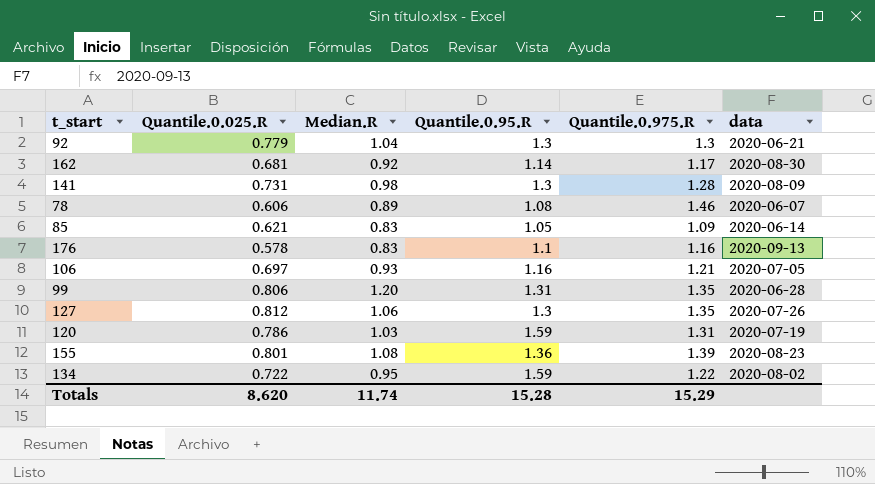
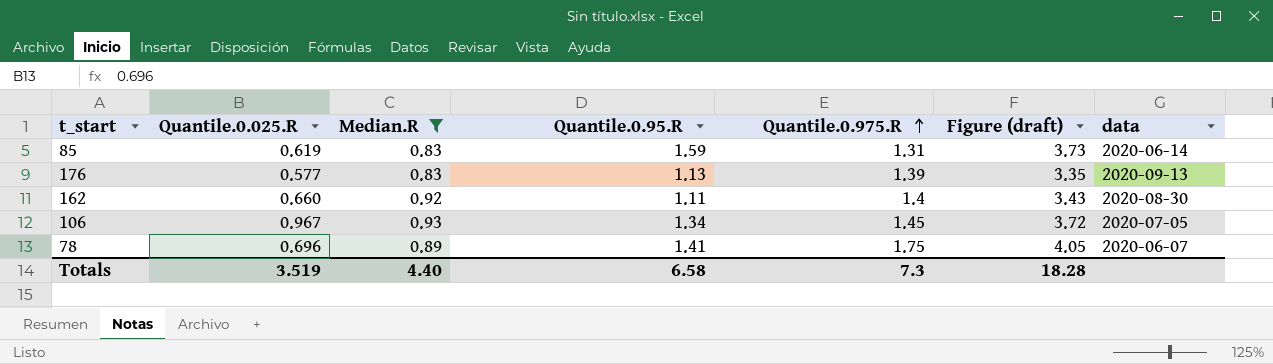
filter: none -> Median.R <= 0.93
row order: none -> Quantile.0.975.R ascending
column Figure (draft) | formula: none -> [Median.R] + [Quantile.0.95.R] + [Quantile.0.975.R]
85 | Quantile.0.025.R: 0.621 -> 0.619
85 | Quantile.0.95.R: 1.05 -> 1.59
85 | Quantile.0.975.R: 1.09 -> 1.31
176 | Quantile.0.025.R: 0.578 -> 0.577
176 | Quantile.0.95.R: 1.1 -> 1.13
176 | Quantile.0.975.R: 1.16 -> 1.39
162 | Quantile.0.025.R: 0.681 -> 0.660
162 | Quantile.0.95.R: 1.14 -> 1.11
162 | Quantile.0.975.R: 1.17 -> 1.4
106 | Quantile.0.025.R: 0.697 -> 0.967
106 | Quantile.0.95.R: 1.16 -> 1.34
106 | Quantile.0.975.R: 1.21 -> 1.45
78 | Quantile.0.025.R: 0.606 -> 0.696
78 | Quantile.0.95.R: 1.08 -> 1.41
78 | Quantile.0.975.R: 1.46 -> 1.75
Totals | Quantile.0.025.R: 8.620 -> 3.519
Totals | Median.R: 11.74 -> 4.40
Totals | Quantile.0.95.R: 15.28 -> 6.58
Totals | Quantile.0.975.R: 15.29 -> 7.3

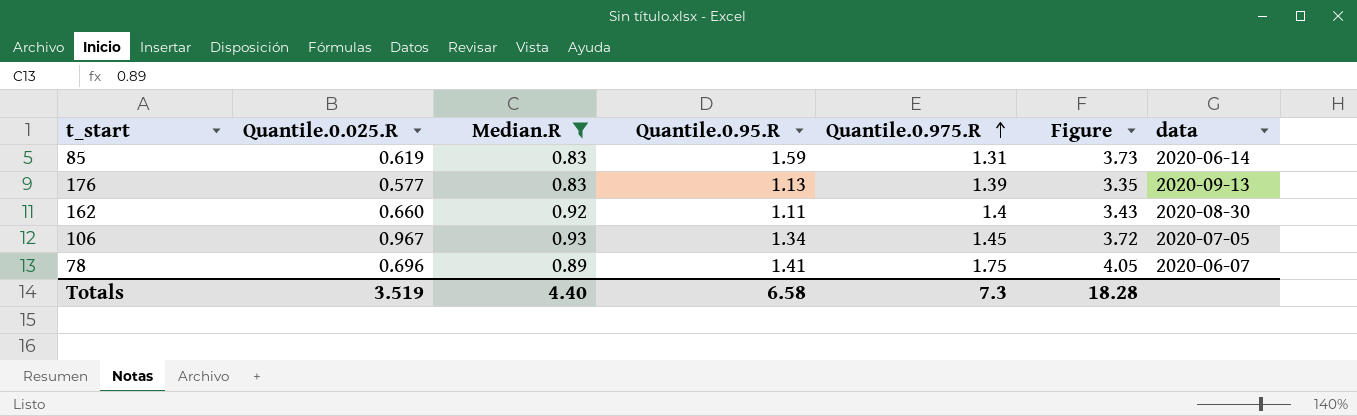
column name: Figure (draft) -> Figure

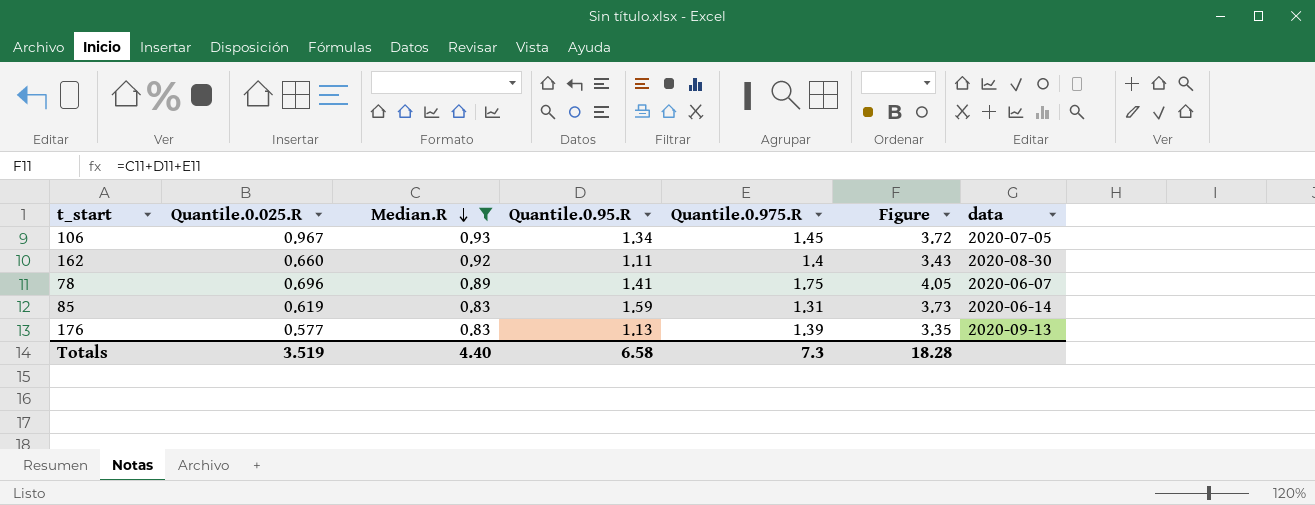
row order: Quantile.0.975.R ascending -> Median.R descending

